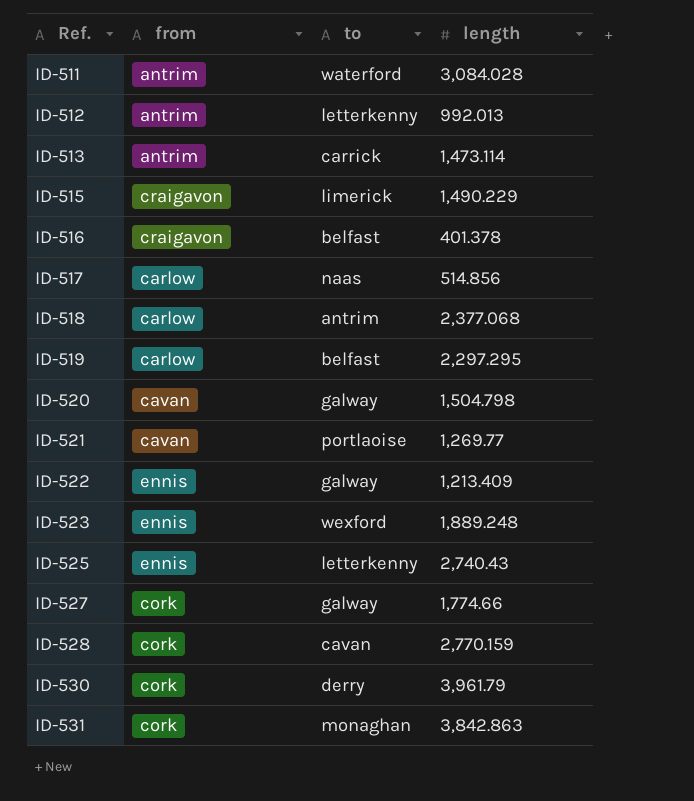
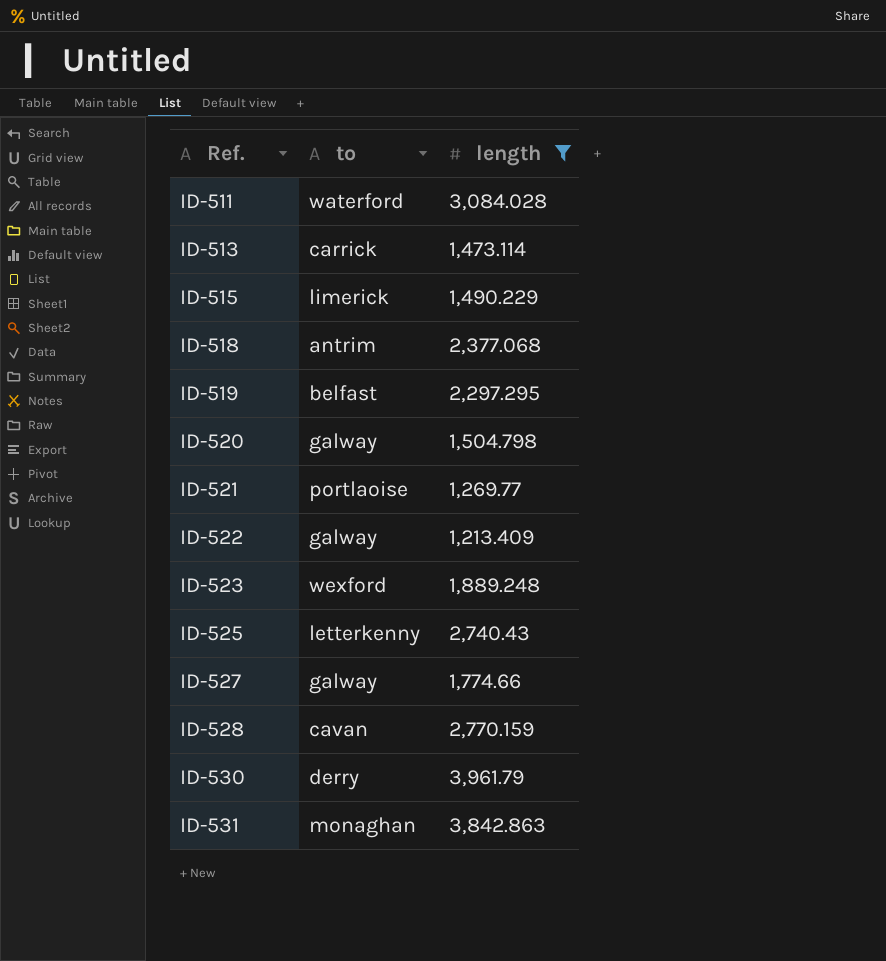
filter: none -> length >= 1,213.409
column from | position: 2 -> none

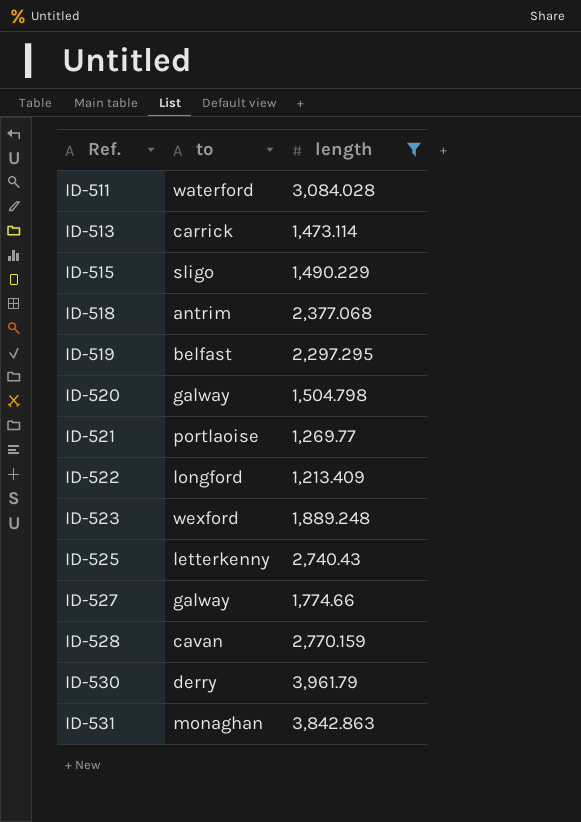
ID-515 | to: limerick -> sligo
ID-522 | to: galway -> longford

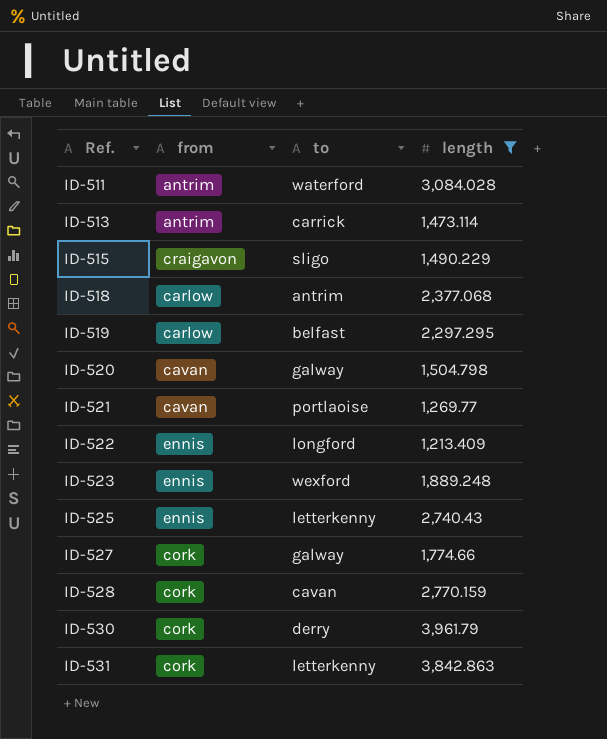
column from | position: none -> 2
ID-531 | to: monaghan -> letterkenny

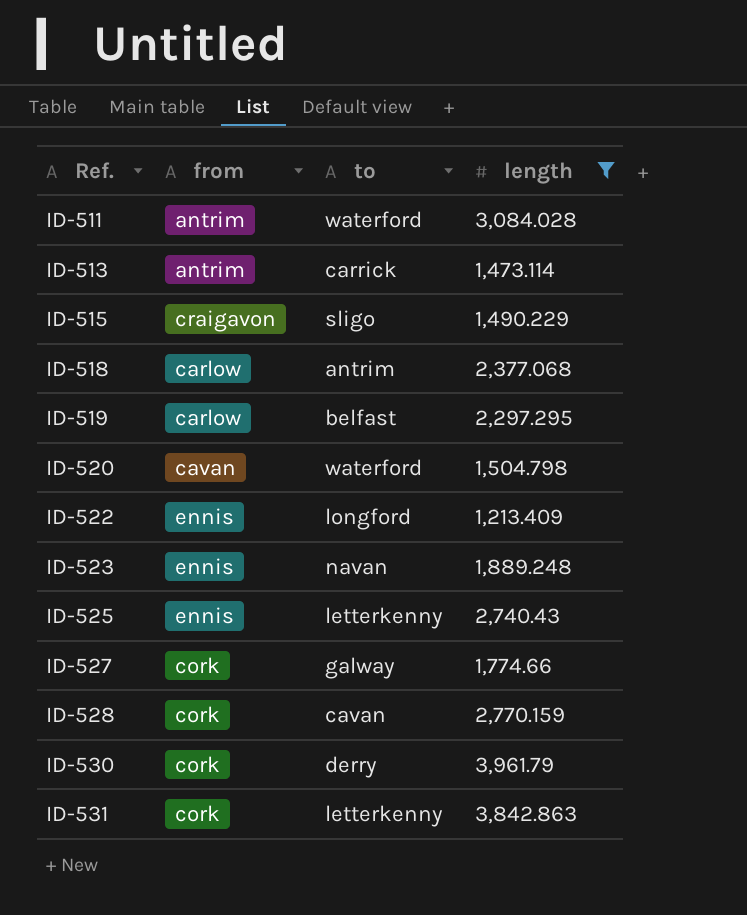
row ID-521: cavan | portlaoise | 1,269.77 -> none
ID-520 | to: galway -> waterford
ID-523 | to: wexford -> navan

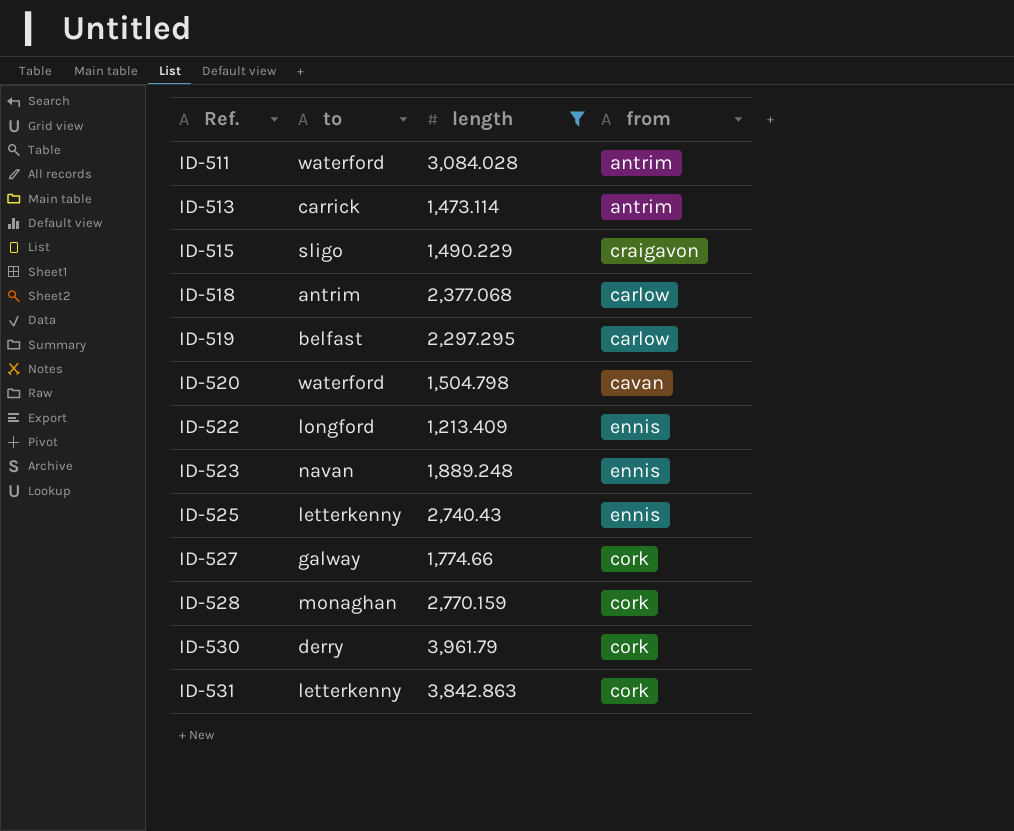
column from | position: 2 -> 4
ID-528 | to: cavan -> monaghan

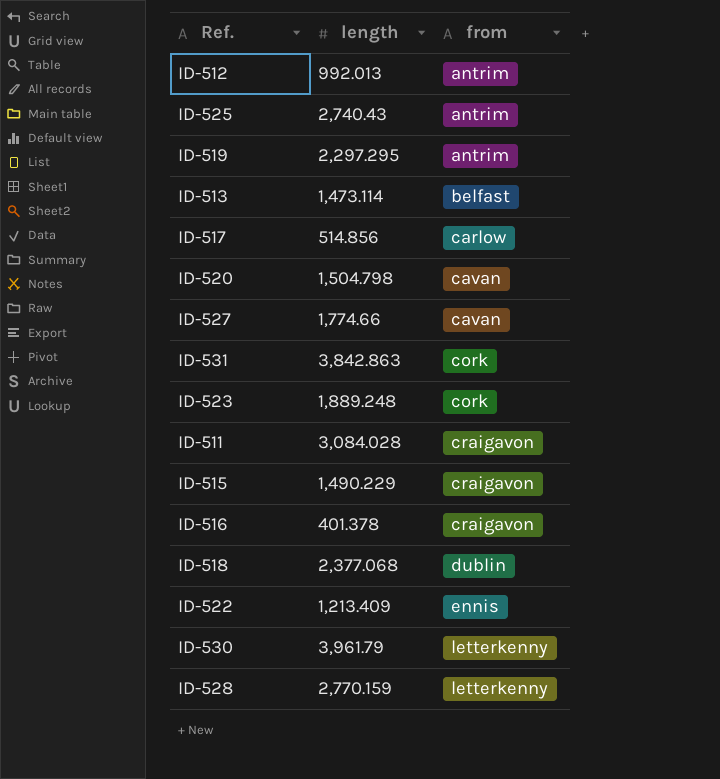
filter: length >= 1,213.409 -> none
row order: Ref. ascending -> from ascending
column to | position: 2 -> none
ID-525 | from: ennis -> antrim
ID-519 | from: carlow -> antrim
ID-513 | from: antrim -> belfast
ID-527 | from: cork -> cavan
ID-523 | from: ennis -> cork
ID-511 | from: antrim -> craigavon
ID-518 | from: carlow -> dublin
ID-530 | from: cork -> letterkenny
ID-528 | from: cork -> letterkenny

